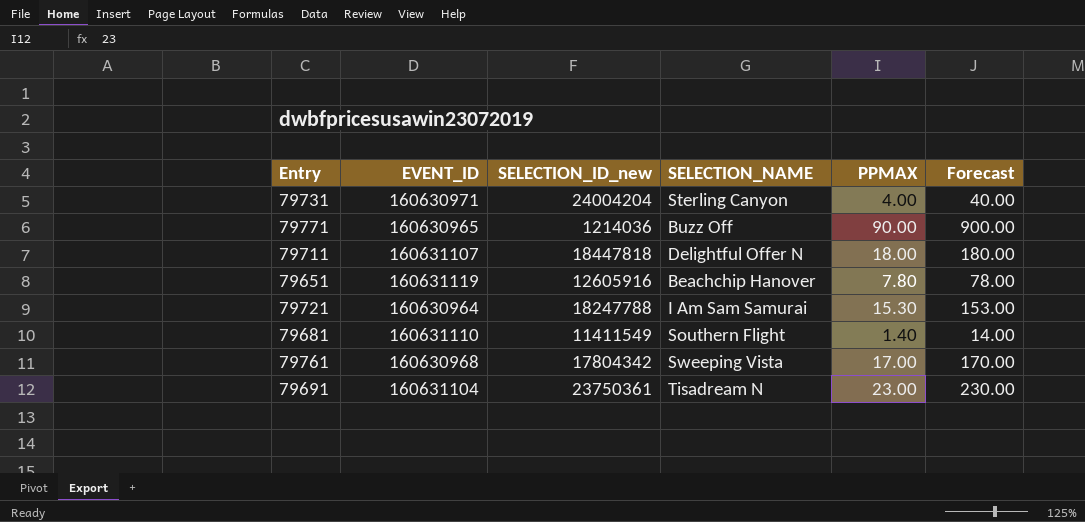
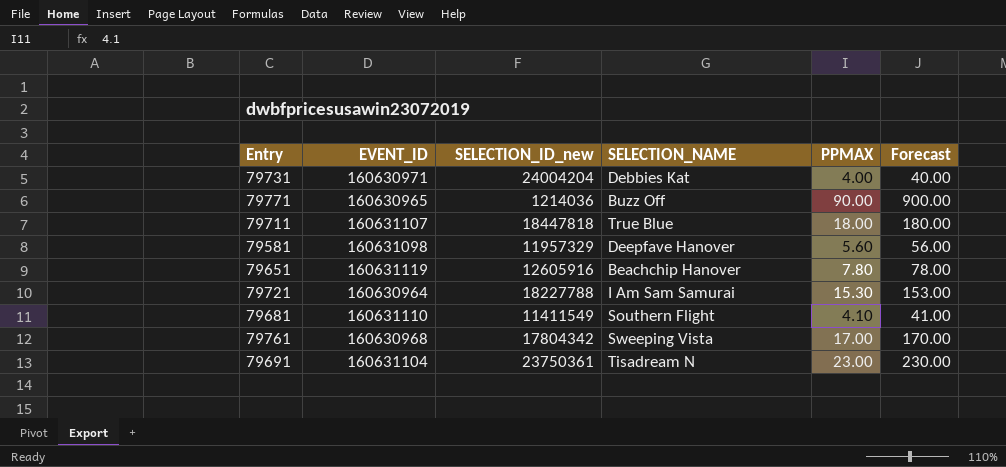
79731 | SELECTION_NAME: Sterling Canyon -> Debbies Kat
79711 | SELECTION_NAME: Delightful Offer N -> True Blue
row 79581: none -> 160631098 | 11957329 | Deepfave Hanover | 5.60 | 56.00
79721 | SELECTION_ID_new: 18247788 -> 18227788
79681 | PPMAX: 1.40 -> 4.10
79681 | Forecast: 14.00 -> 41.00

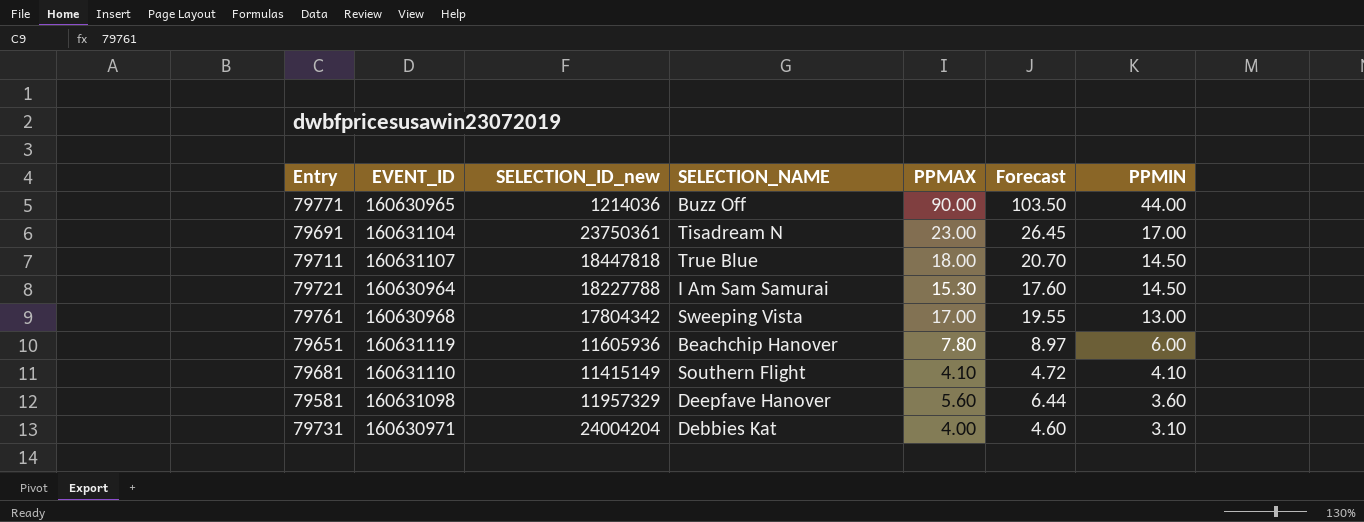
row order: none -> PPMIN descending
column Forecast | formula: [PPMAX] * 10 -> [PPMAX] * 1.15
column PPMIN | position: none -> 7
79651 | SELECTION_ID_new: 12605916 -> 11605936
79681 | SELECTION_ID_new: 11411549 -> 11415149

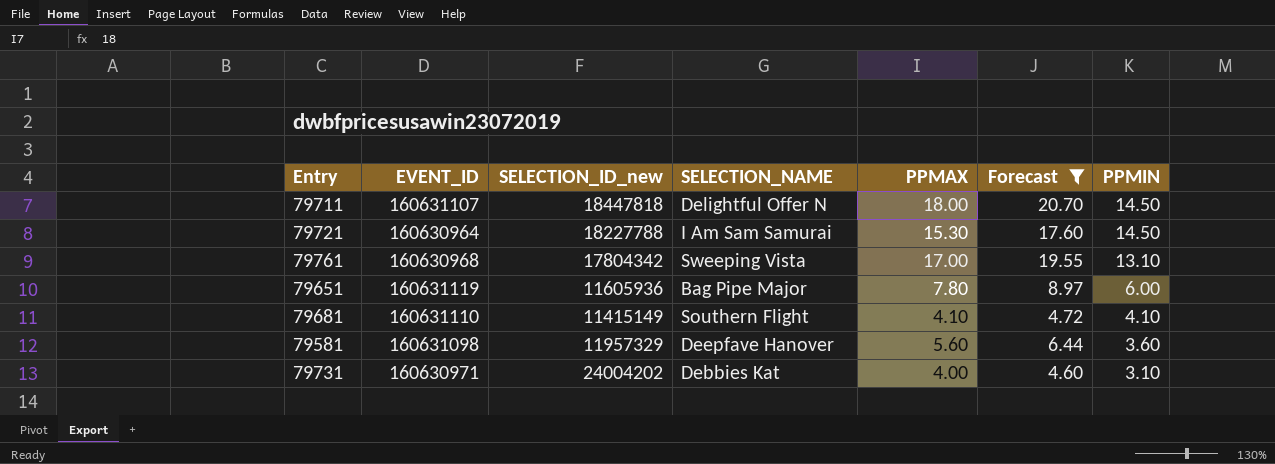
filter: none -> Forecast <= 20.70
79711 | SELECTION_NAME: True Blue -> Delightful Offer N
79761 | PPMIN: 13.00 -> 13.10
79651 | SELECTION_NAME: Beachchip Hanover -> Bag Pipe Major
79731 | SELECTION_ID_new: 24004204 -> 24004202

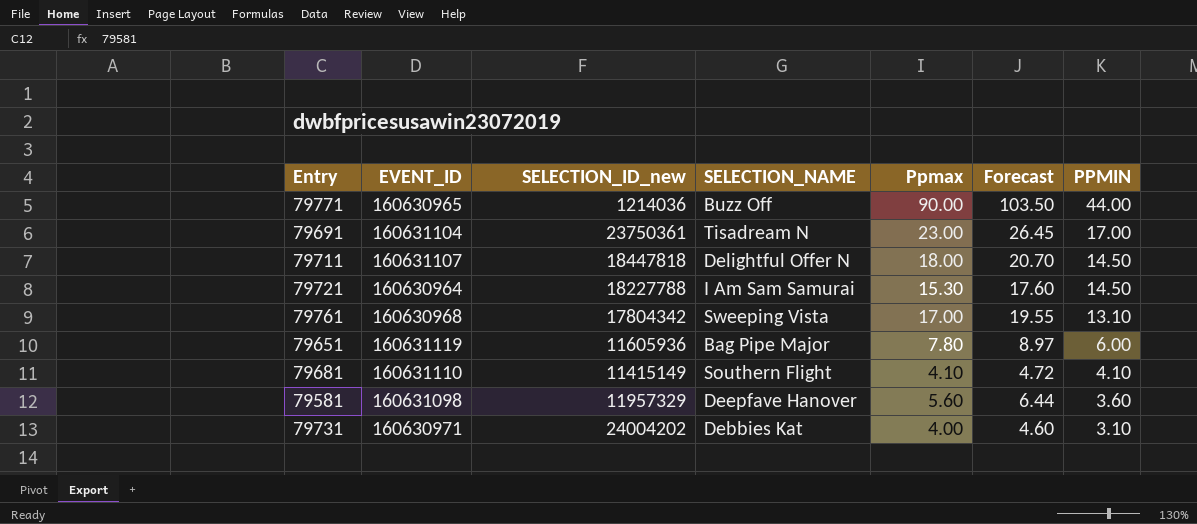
filter: Forecast <= 20.70 -> none
column name: PPMAX -> Ppmax

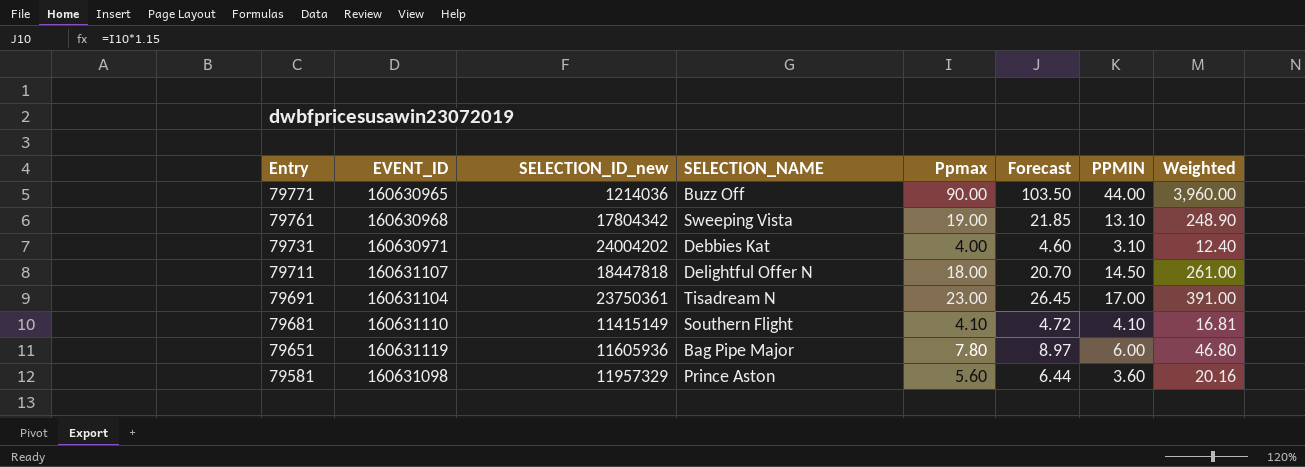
row order: PPMIN descending -> Entry descending
column Weighted | formula: none -> [Ppmax] * [PPMIN]
row 79721: 160630964 | 18227788 | I Am Sam Samurai | 15.30 | 17.60 | 14.50 -> none
79761 | Ppmax: 17.00 -> 19.00
79761 | Forecast: 19.55 -> 21.85
79581 | SELECTION_NAME: Deepfave Hanover -> Prince Aston

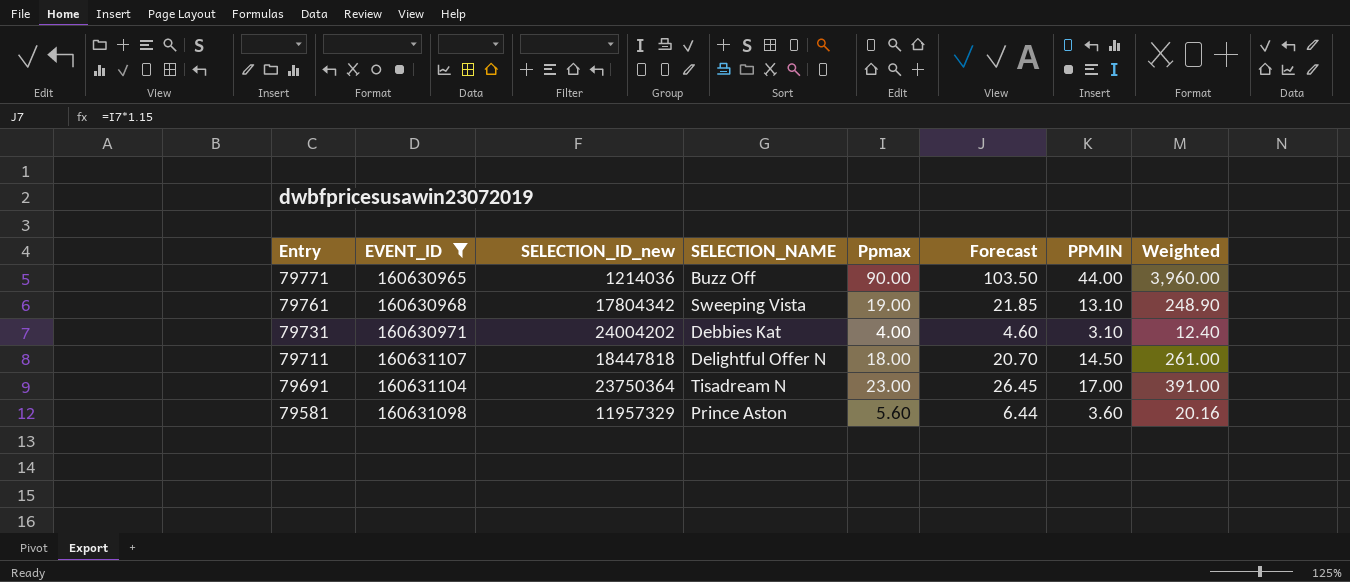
filter: none -> EVENT_ID <= 160631107
79691 | SELECTION_ID_new: 23750361 -> 23750364

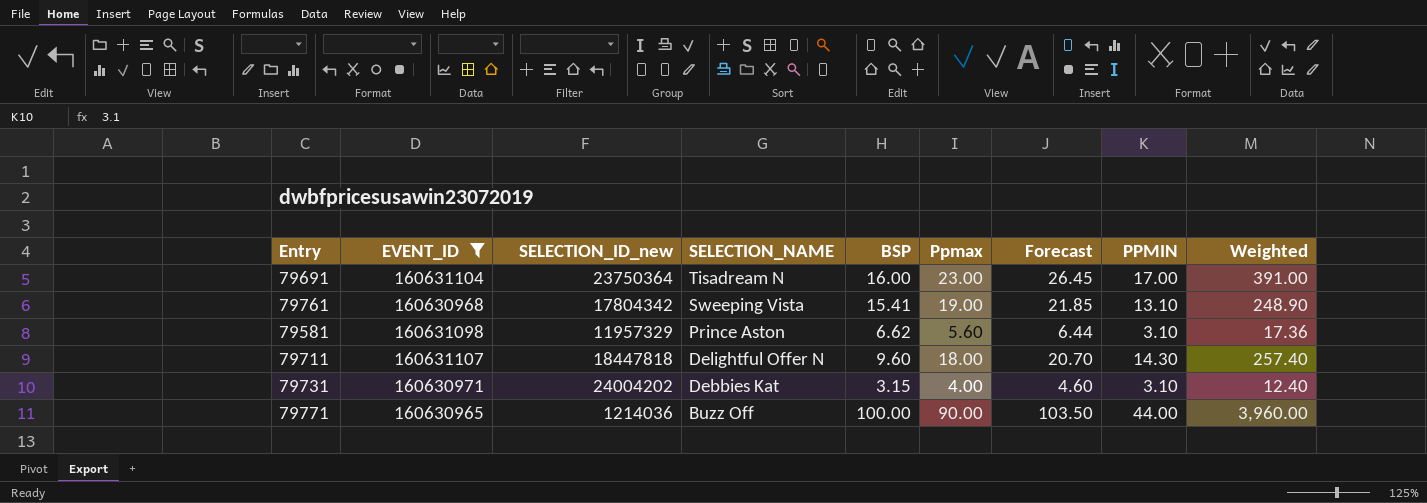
row order: Entry descending -> SELECTION_NAME descending
column BSP | position: none -> 5
79581 | PPMIN: 3.60 -> 3.10
79581 | Weighted: 20.16 -> 17.36
79711 | PPMIN: 14.50 -> 14.30
79711 | Weighted: 261.00 -> 257.40

